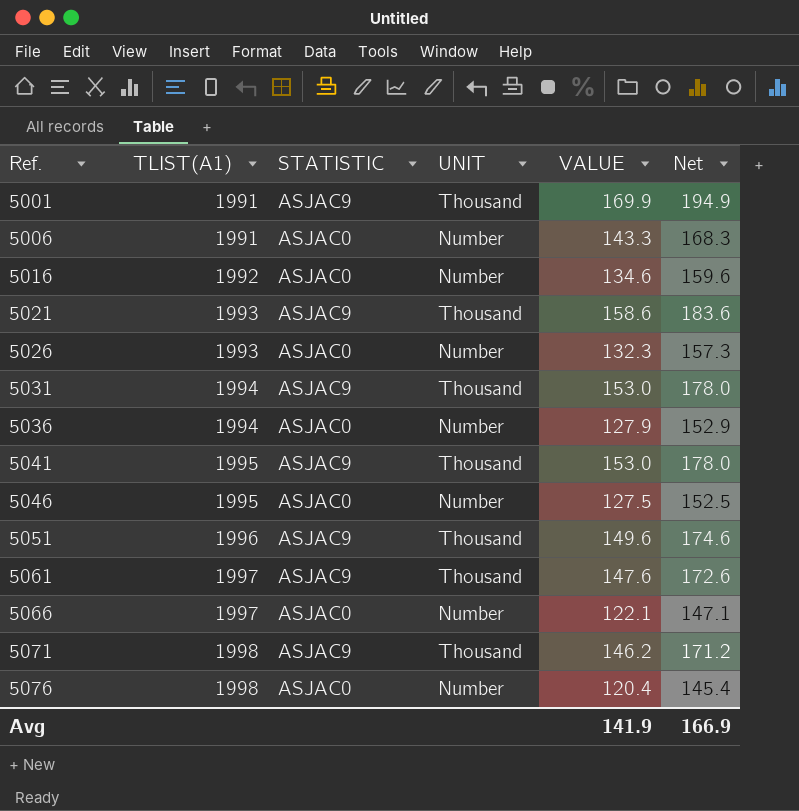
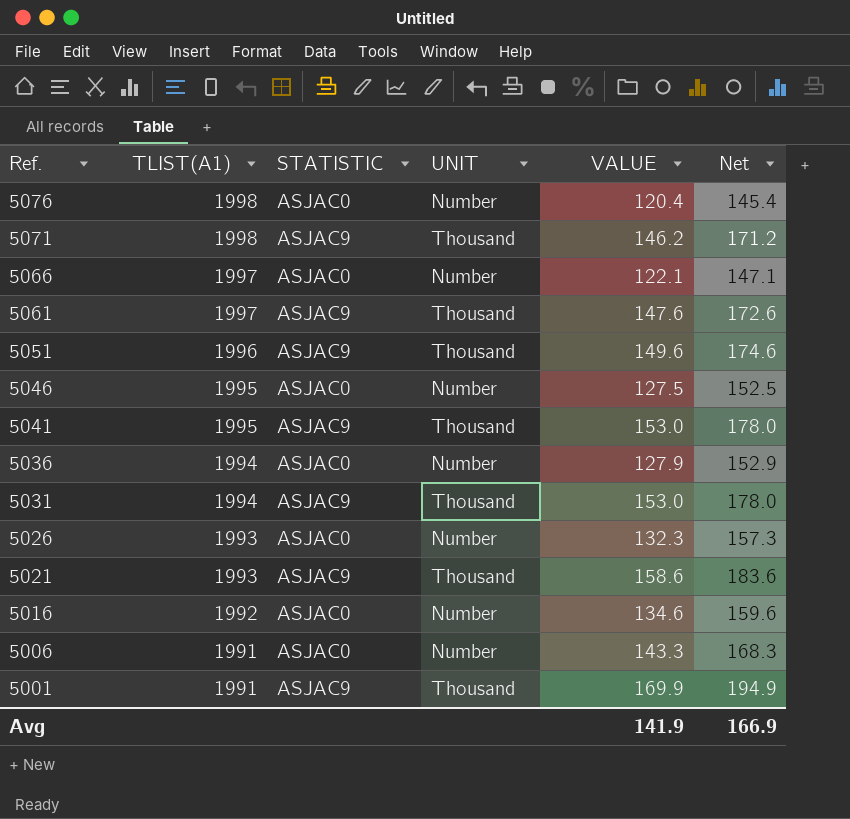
row order: Ref. ascending -> Ref. descending

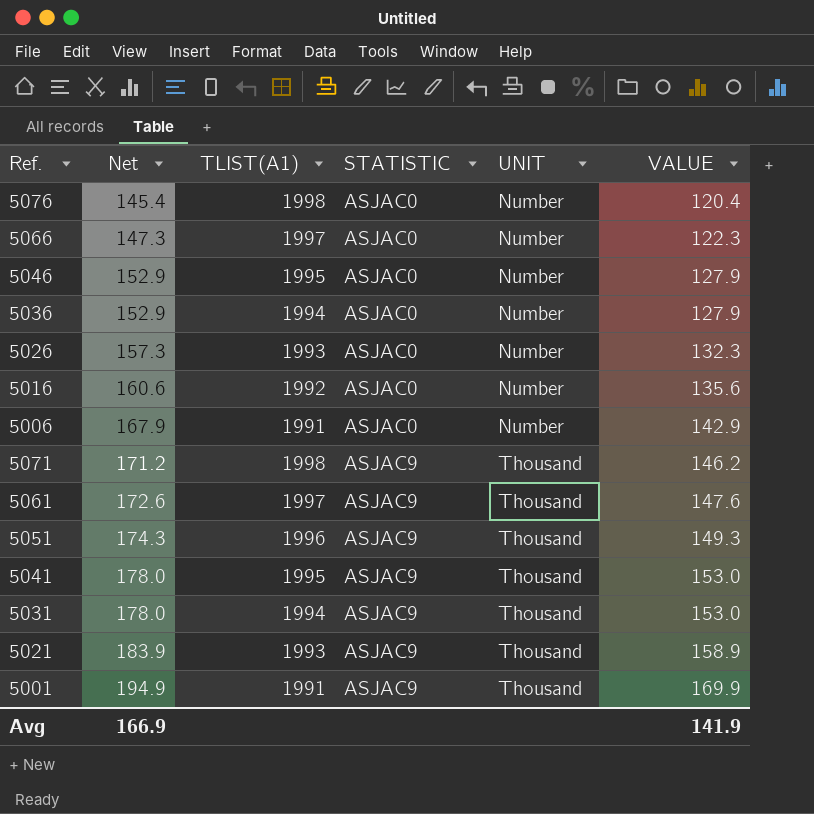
row order: Ref. descending -> Net ascending
column Net | position: 6 -> 2
5066 | Net: 147.1 -> 147.3
5066 | VALUE: 122.1 -> 122.3
5046 | Net: 152.5 -> 152.9
5046 | VALUE: 127.5 -> 127.9
5016 | Net: 159.6 -> 160.6
5016 | VALUE: 134.6 -> 135.6
5006 | Net: 168.3 -> 167.9
5006 | VALUE: 143.3 -> 142.9
5051 | Net: 174.6 -> 174.3
5051 | VALUE: 149.6 -> 149.3
5021 | Net: 183.6 -> 183.9
5021 | VALUE: 158.6 -> 158.9

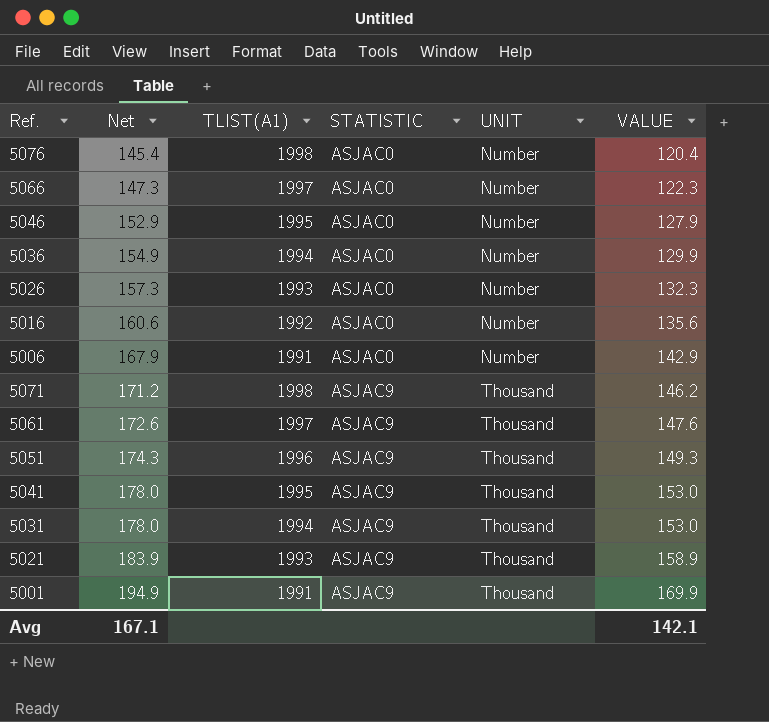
5036 | Net: 152.9 -> 154.9
5036 | VALUE: 127.9 -> 129.9
Avg | Net: 166.9 -> 167.1
Avg | VALUE: 141.9 -> 142.1

